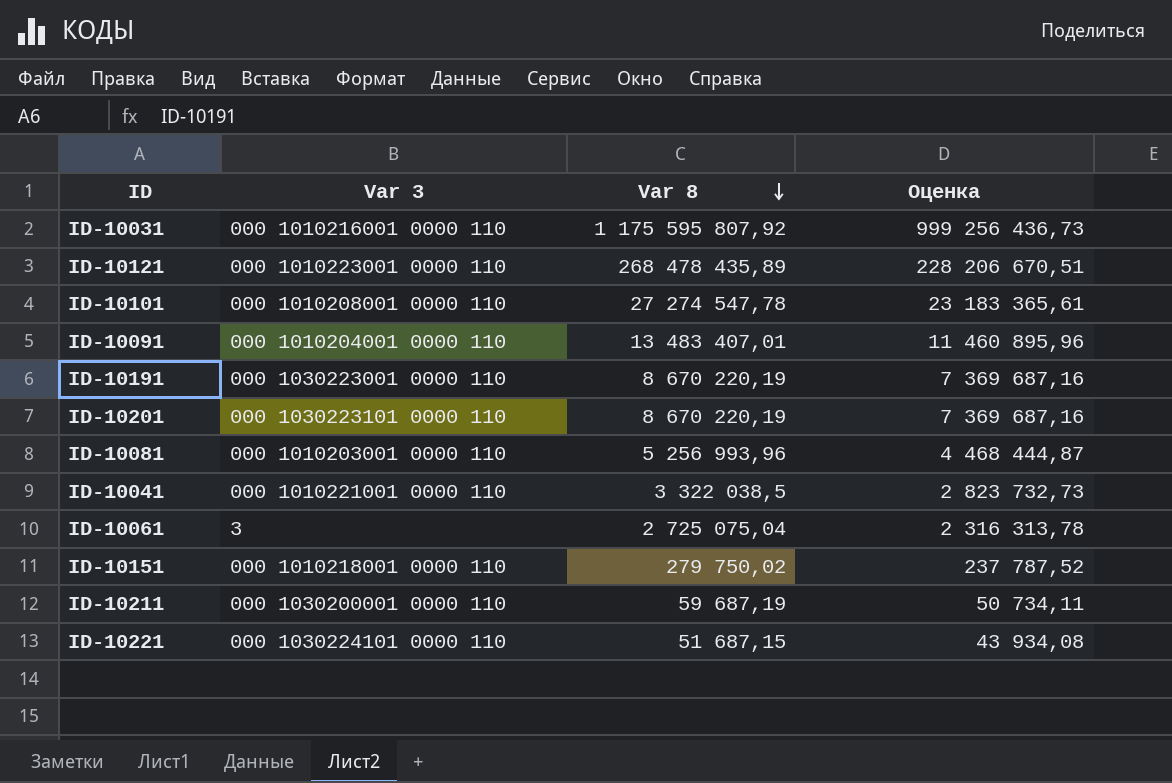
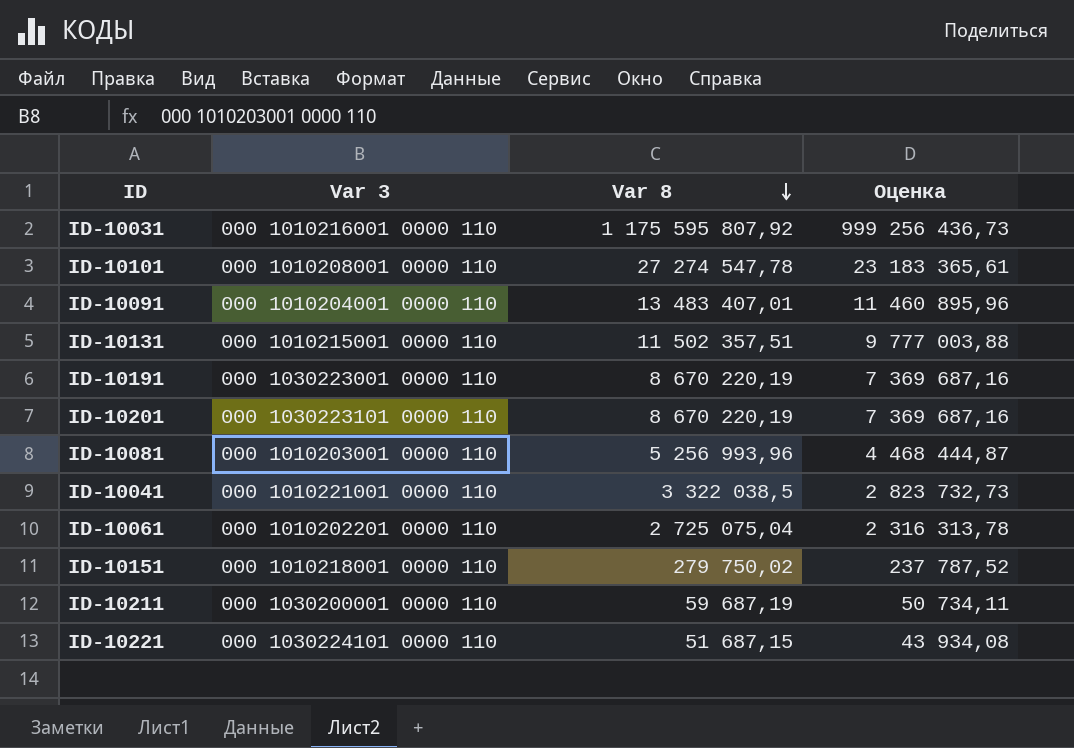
row ID-10121: 000 1010223001 0000 110 | 268 478 435,89 | 228 206 670,51 -> none
row ID-10131: none -> 000 1010215001 0000 110 | 11 502 357,51 | 9 777 003,88
ID-10061 | Var 3: 3 -> 000 1010202201 0000 110

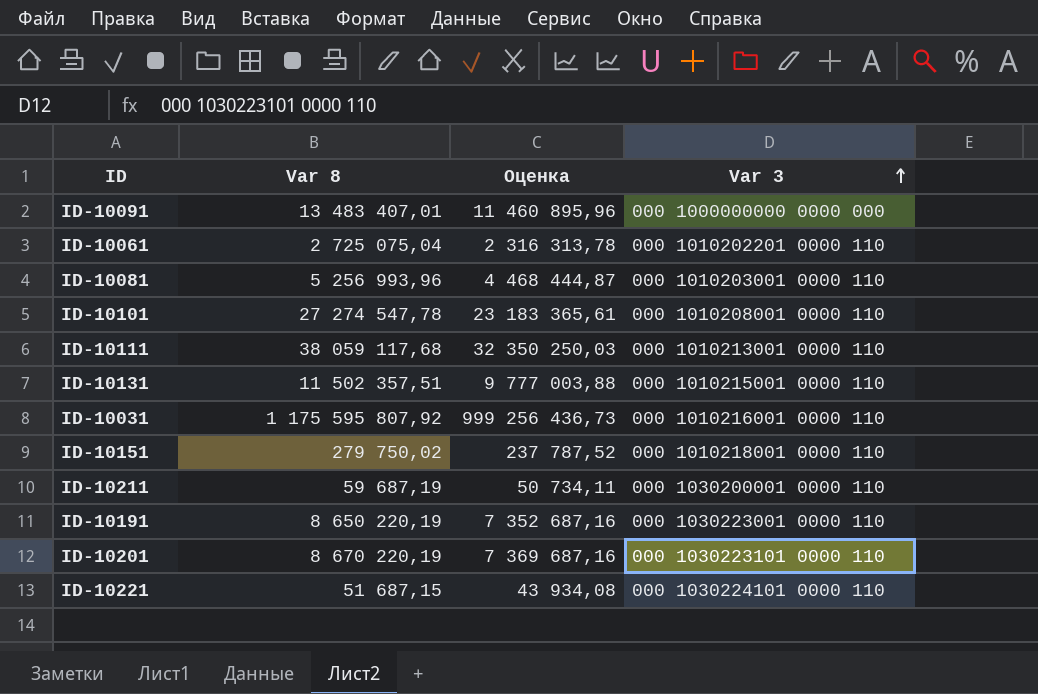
row order: Var 8 descending -> Var 3 ascending
column Var 3 | position: 2 -> 4
row ID-10041: 000 1010221001 0000 110 | 3 322 038,5 | 2 823 732,73 -> none
ID-10091 | Var 3: 000 1010204001 0000 110 -> 000 1000000000 0000 000
row ID-10111: none -> 38 059 117,68 | 32 350 250,03 | 000 1010213001 0000 110
ID-10191 | Var 8: 8 670 220,19 -> 8 650 220,19
ID-10191 | Оценка: 7 369 687,16 -> 7 352 687,16

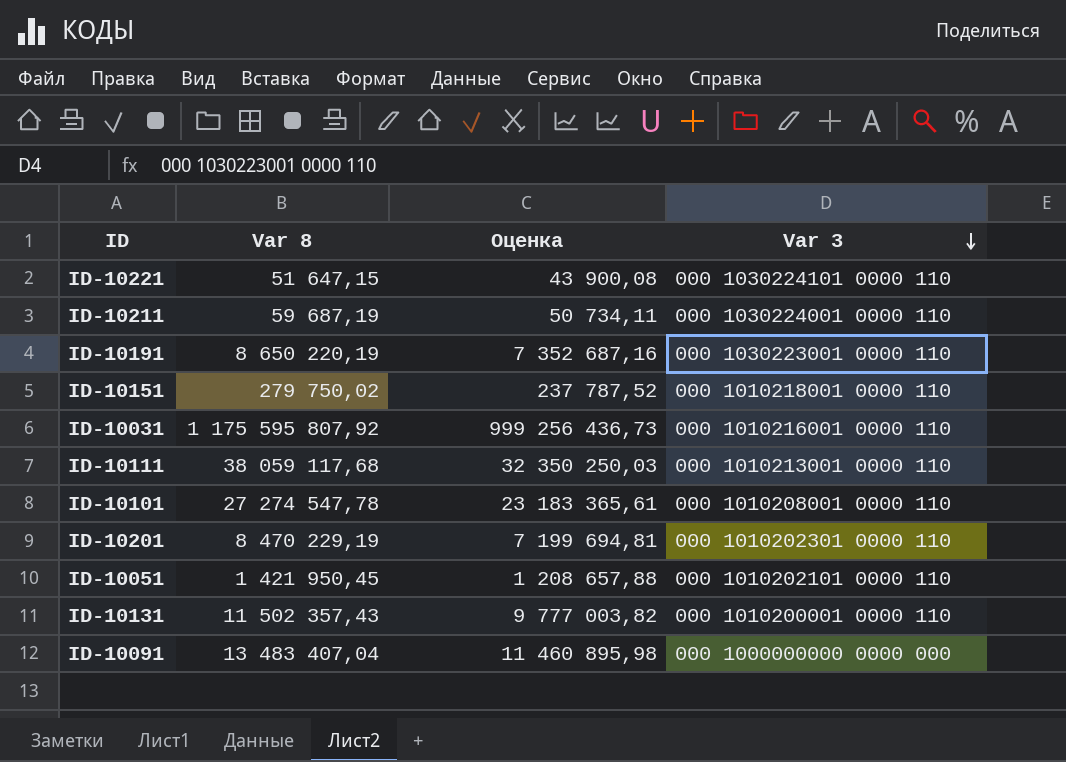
row order: Var 3 ascending -> Var 3 descending
row ID-10061: 2 725 075,04 | 2 316 313,78 | 000 1010202201 0000 110 -> none
row ID-10081: 5 256 993,96 | 4 468 444,87 | 000 1010203001 0000 110 -> none
ID-10221 | Var 8: 51 687,15 -> 51 647,15
ID-10221 | Оценка: 43 934,08 -> 43 900,08
ID-10211 | Var 3: 000 1030200001 0000 110 -> 000 1030224001 0000 110
ID-10201 | Var 8: 8 670 220,19 -> 8 470 229,19
ID-10201 | Оценка: 7 369 687,16 -> 7 199 694,81
ID-10201 | Var 3: 000 1030223101 0000 110 -> 000 1010202301 0000 110
row ID-10051: none -> 1 421 950,45 | 1 208 657,88 | 000 1010202101 0000 110
ID-10131 | Var 8: 11 502 357,51 -> 11 502 357,43
ID-10131 | Оценка: 9 777 003,88 -> 9 777 003,82
ID-10131 | Var 3: 000 1010215001 0000 110 -> 000 1010200001 0000 110
ID-10091 | Var 8: 13 483 407,01 -> 13 483 407,04
ID-10091 | Оценка: 11 460 895,96 -> 11 460 895,98

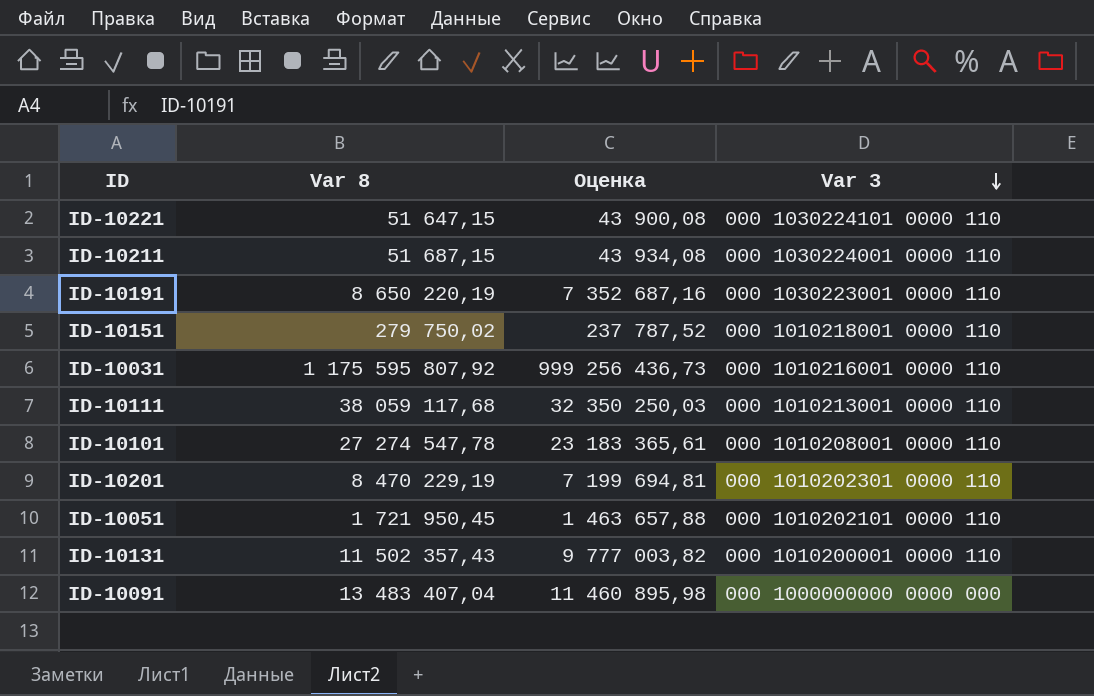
ID-10211 | Var 8: 59 687,19 -> 51 687,15
ID-10211 | Оценка: 50 734,11 -> 43 934,08
ID-10051 | Var 8: 1 421 950,45 -> 1 721 950,45
ID-10051 | Оценка: 1 208 657,88 -> 1 463 657,88

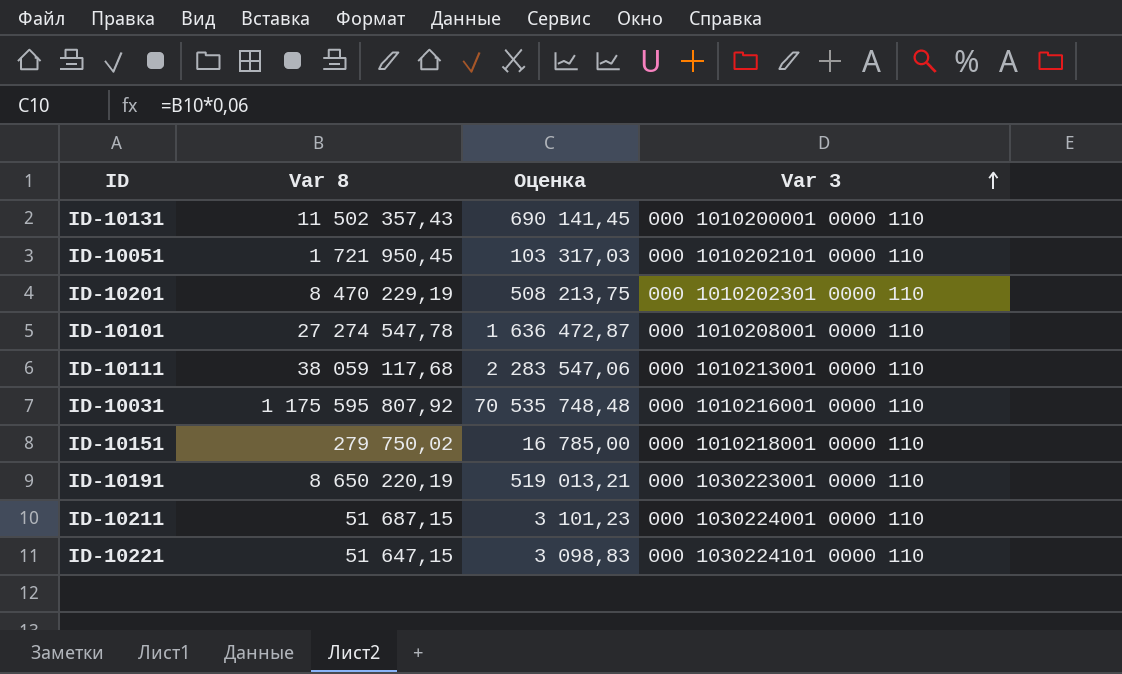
row order: Var 3 descending -> Var 3 ascending
column Оценка | formula: [Var 8] * 0,85 -> [Var 8] * 0,06
row ID-10091: 13 483 407,04 | 11 460 895,98 | 000 1000000000 0000 000 -> none

